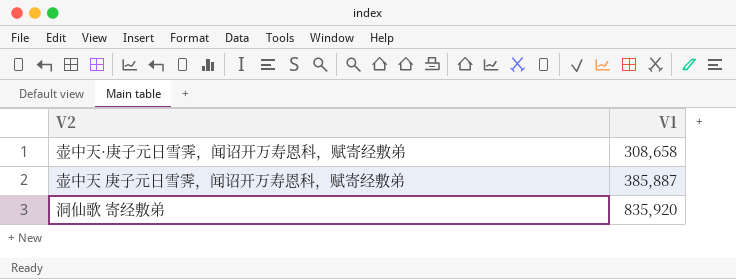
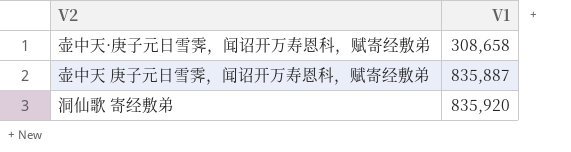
壶中天 庚子元日雪霁，闻诏开万寿恩科，赋寄经敷弟 | V1: 385,887 -> 835,887

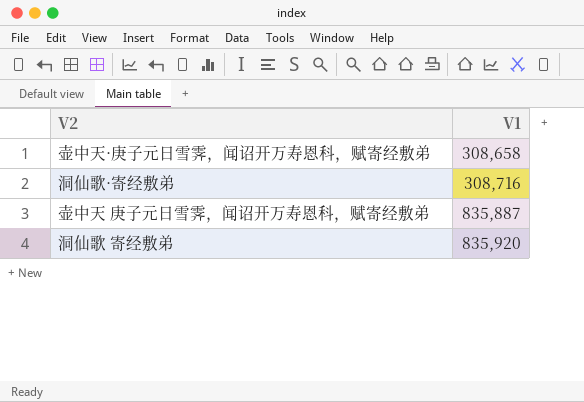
row 洞仙歌·寄经敷弟: none -> 308,716

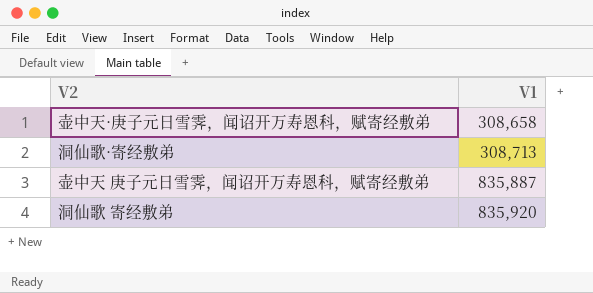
洞仙歌·寄经敷弟 | V1: 308,716 -> 308,713

